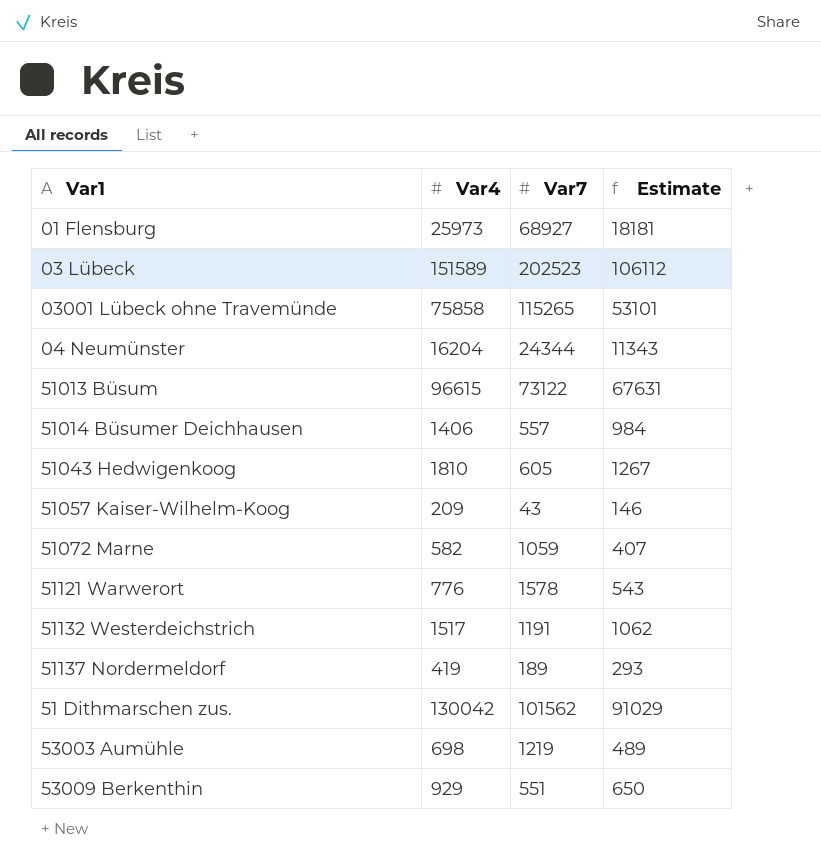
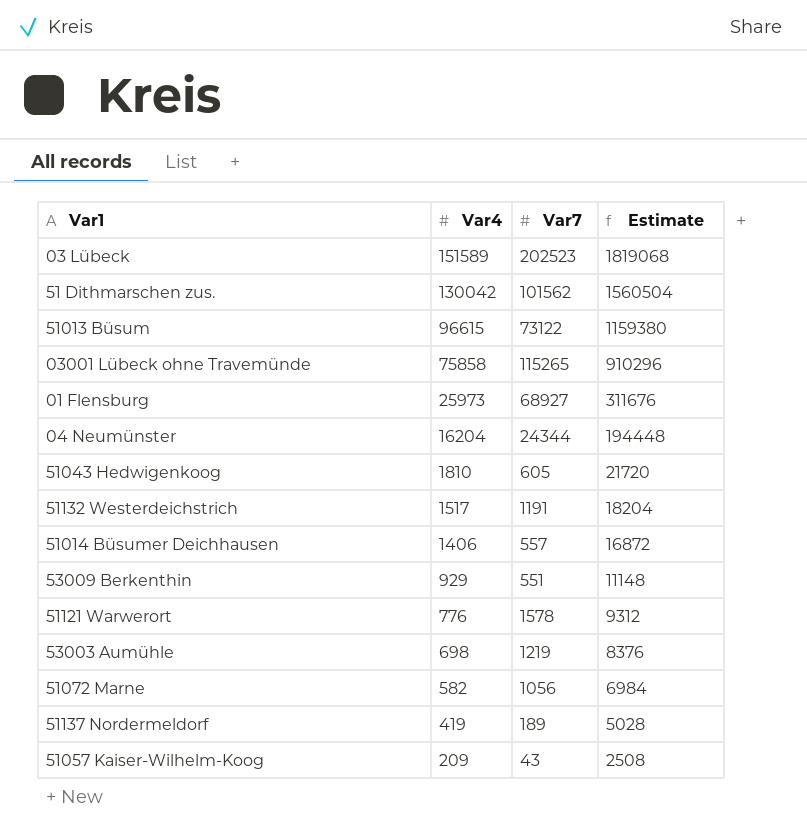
row order: none -> Var4 descending
column Estimate | formula: [Var4] * 0.7 -> [Var4] * 12
51072 Marne | Var7: 1059 -> 1056

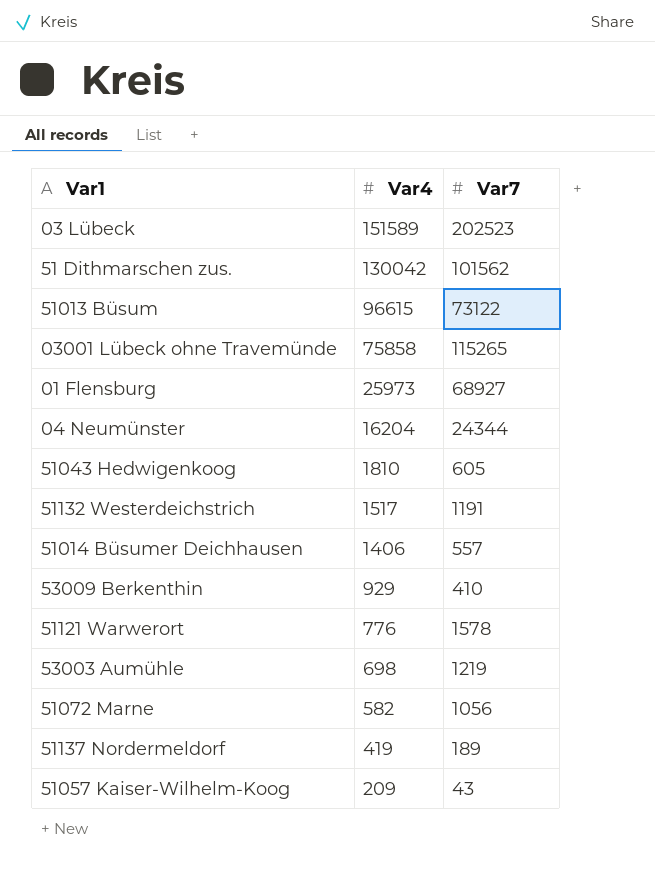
column Estimate | formula: [Var4] * 12 -> none
53009 Berkenthin | Var7: 551 -> 410

